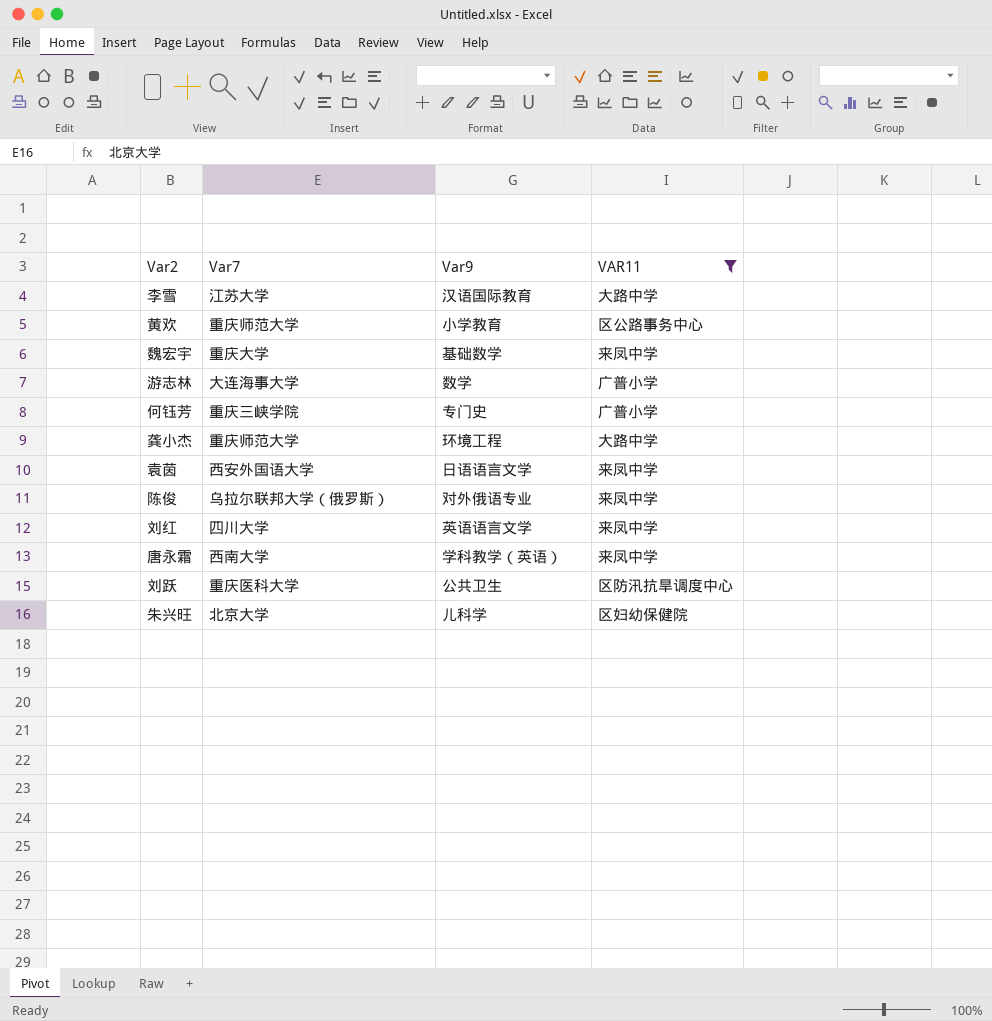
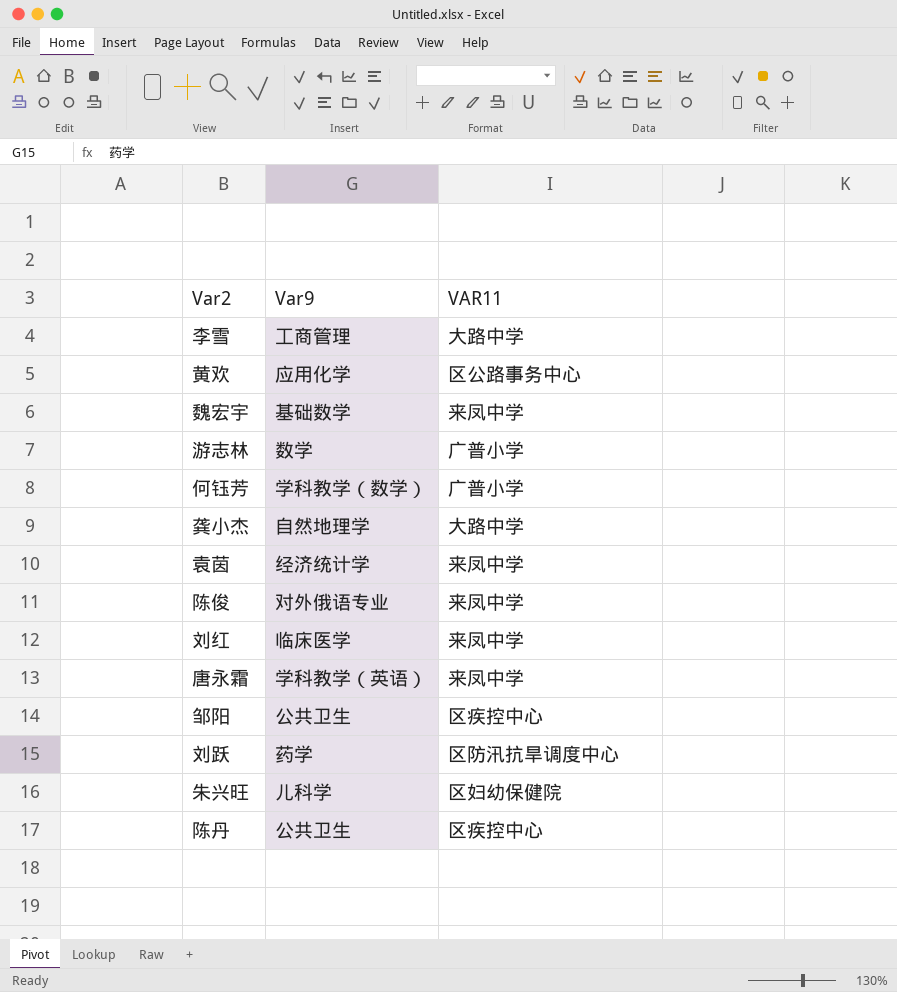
filter: VAR11 != 区疾控中心 -> none
column Var7 | position: 2 -> none
李雪 | Var9: 汉语国际教育 -> 工商管理
黄欢 | Var9: 小学教育 -> 应用化学
何钰芳 | Var9: 专门史 -> 学科教学（数学）
龚小杰 | Var9: 环境工程 -> 自然地理学
袁茵 | Var9: 日语语言文学 -> 经济统计学
刘红 | Var9: 英语语言文学 -> 临床医学
刘跃 | Var9: 公共卫生 -> 药学

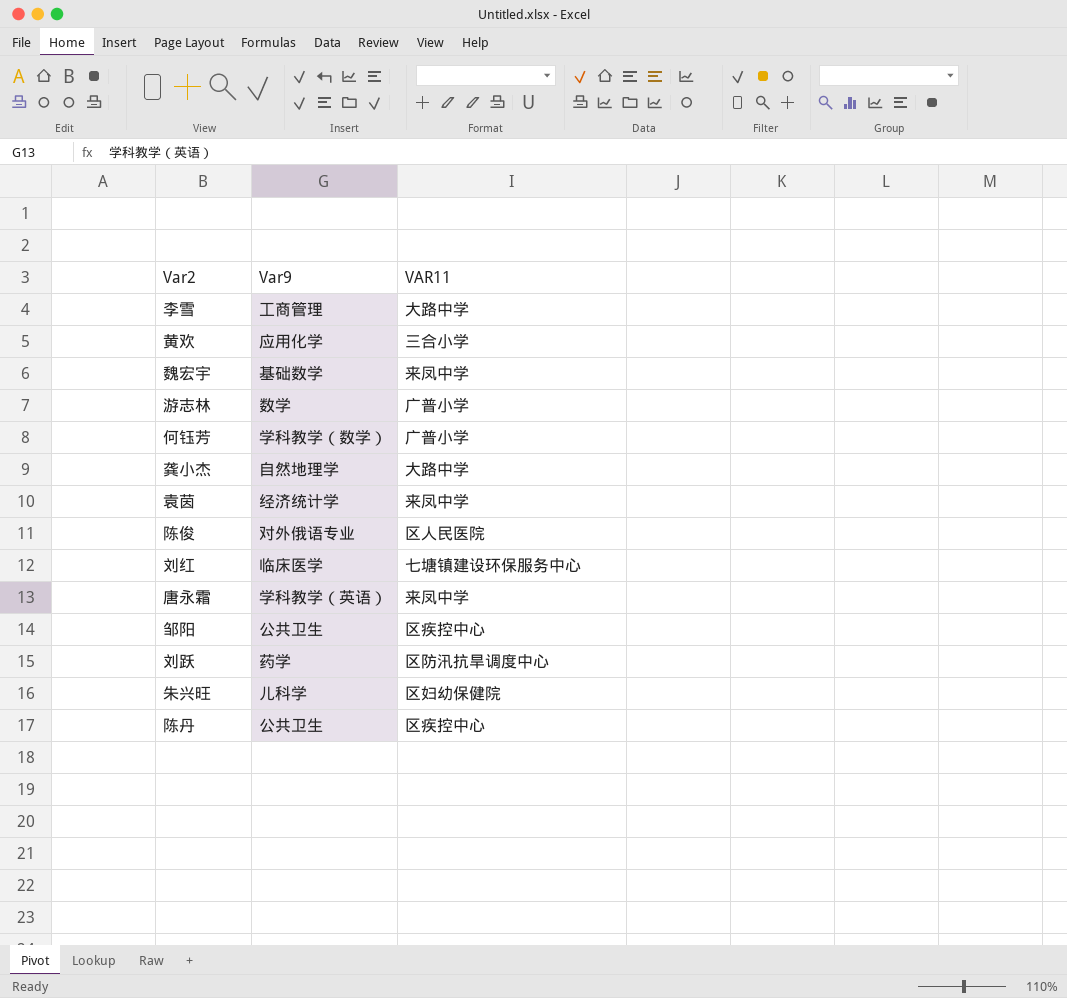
黄欢 | VAR11: 区公路事务中心 -> 三合小学
陈俊 | VAR11: 来凤中学 -> 区人民医院
刘红 | VAR11: 来凤中学 -> 七塘镇建设环保服务中心

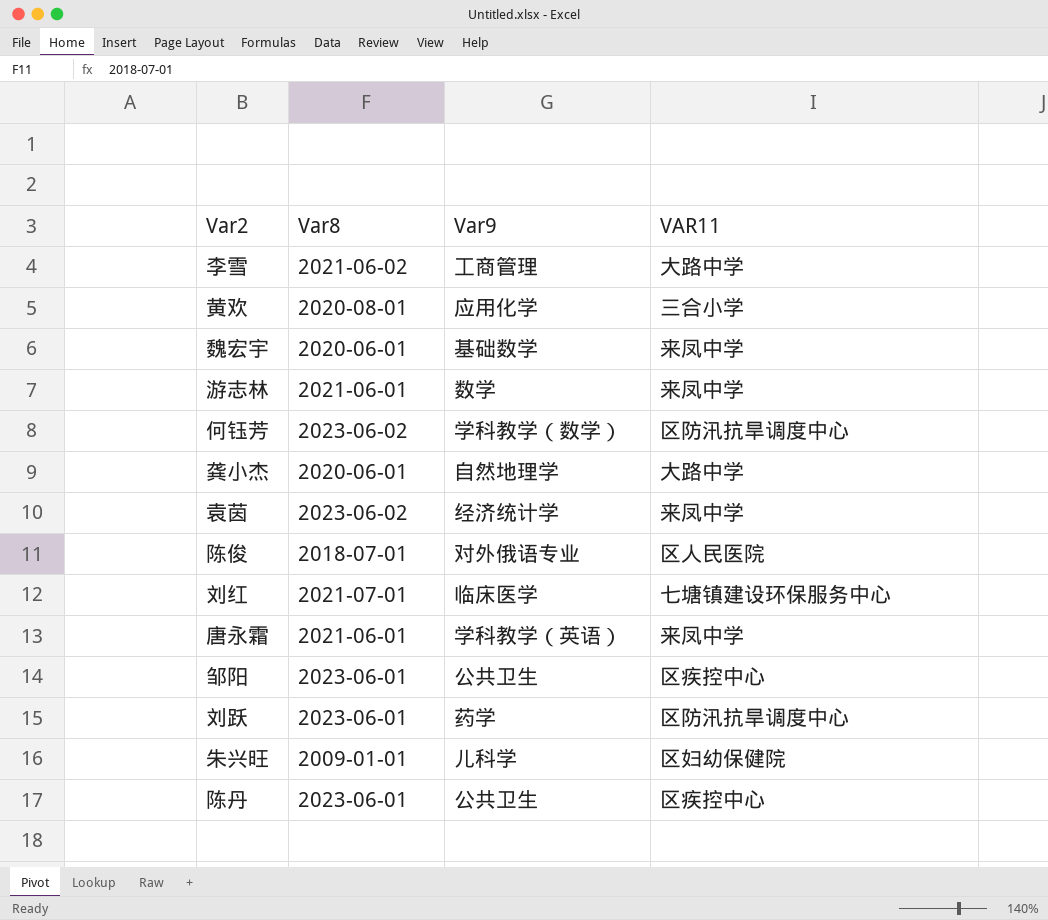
column Var8 | position: none -> 2
游志林 | VAR11: 广普小学 -> 来凤中学
何钰芳 | VAR11: 广普小学 -> 区防汛抗旱调度中心

